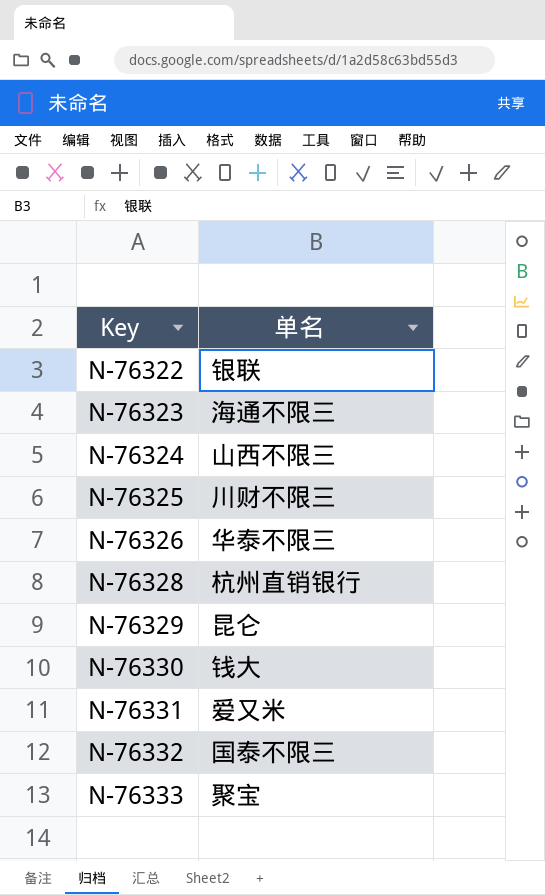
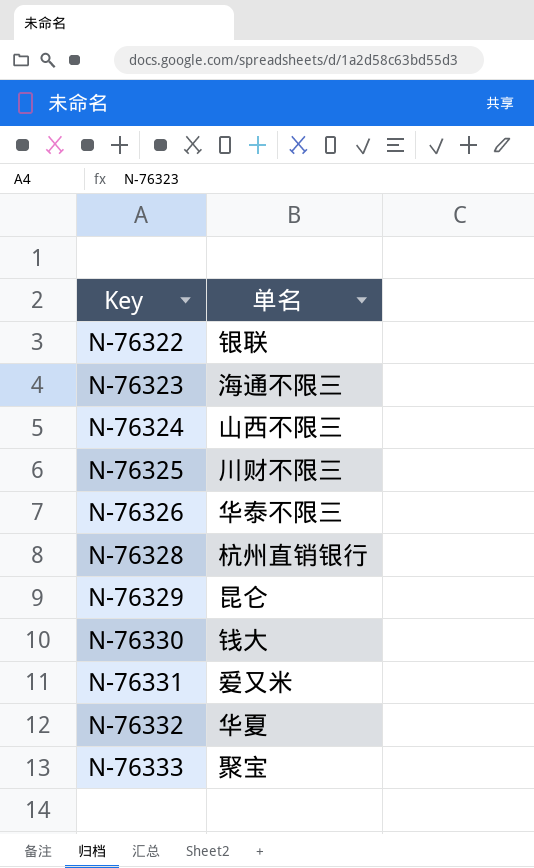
N-76332 | 单名: 国泰不限三 -> 华夏

